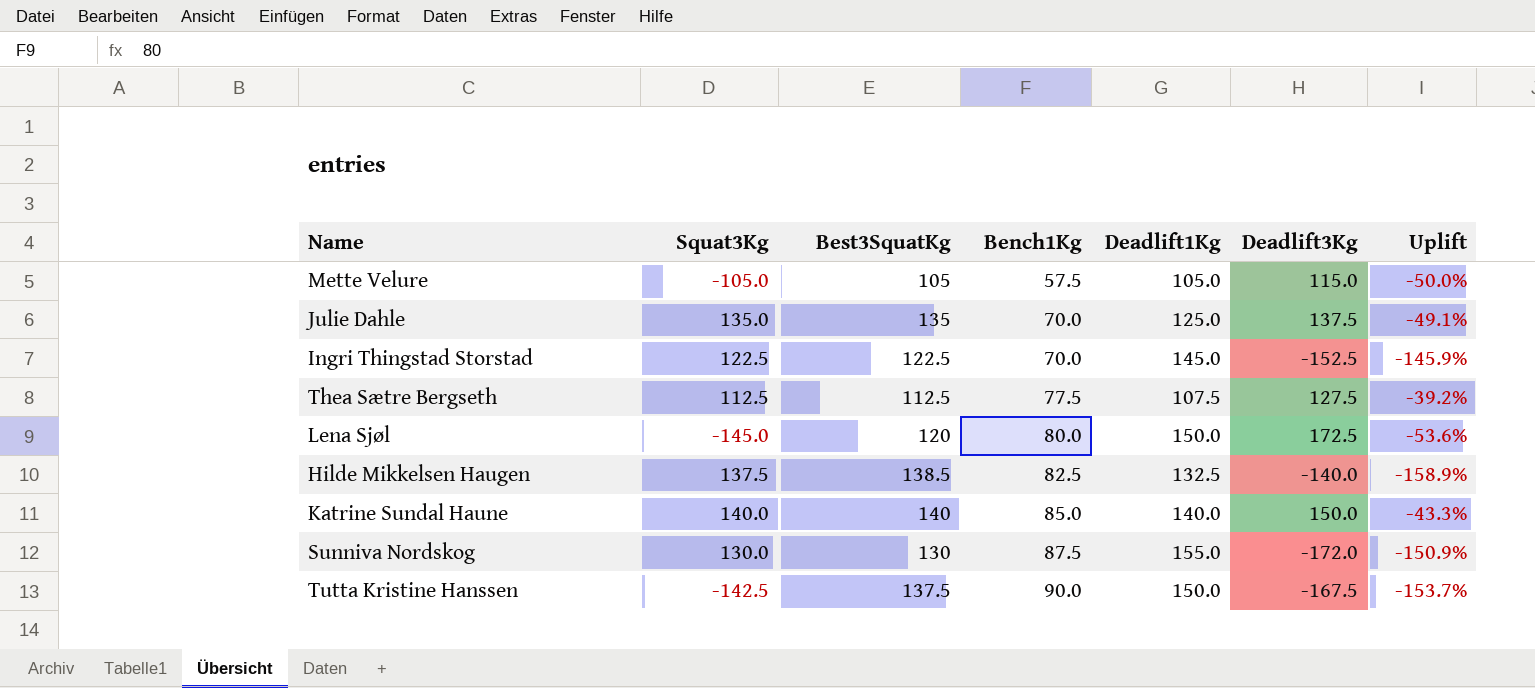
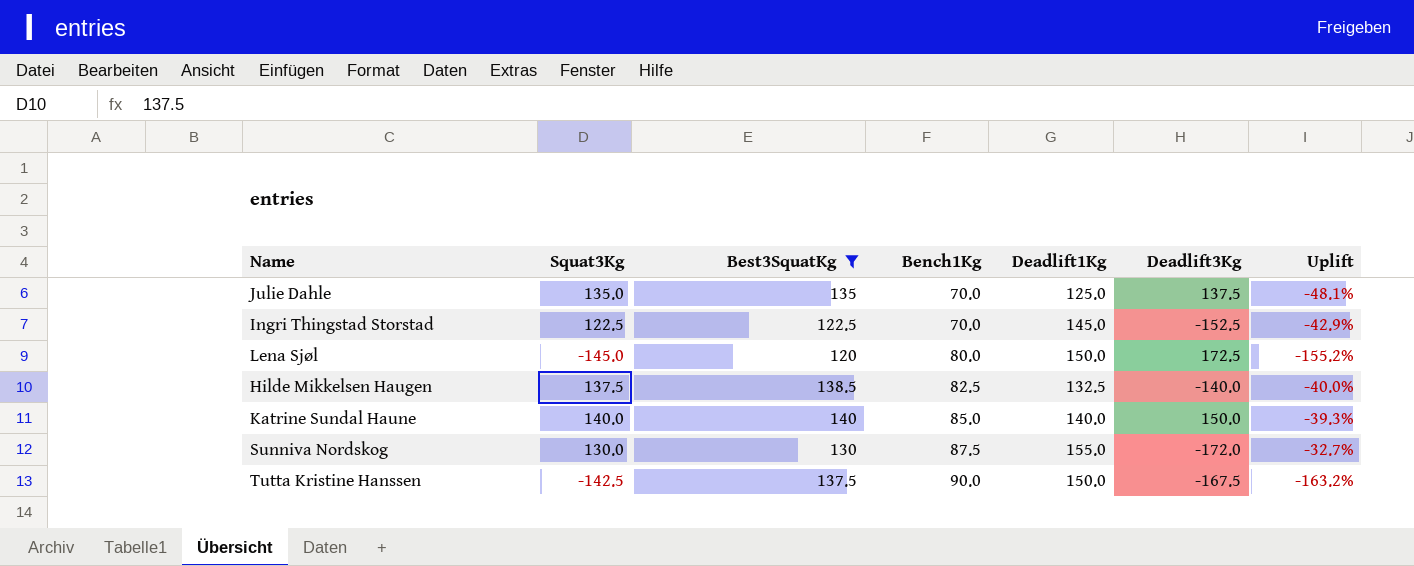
filter: none -> Best3SquatKg >= 120
column Uplift | formula: ([Bench1Kg] - [Deadlift3Kg]) / [Deadlift3Kg] -> ([Bench1Kg] - [Squat3Kg]) / [Squat3Kg]

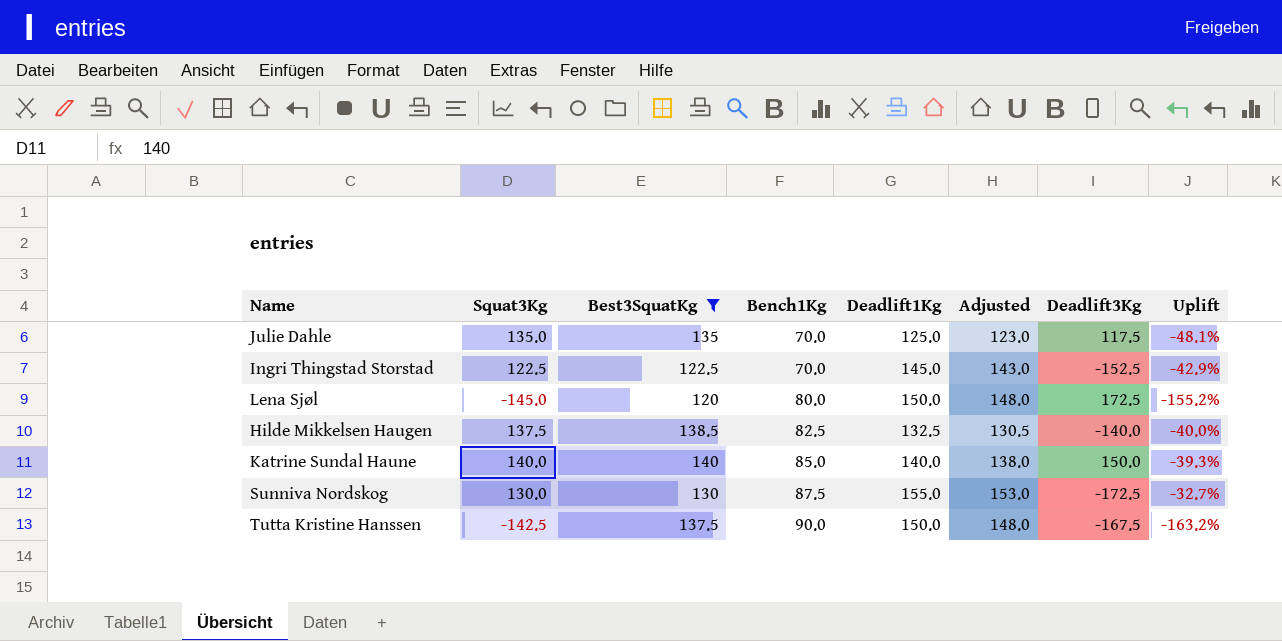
column Adjusted | formula: none -> [Deadlift1Kg] - 2
Julie Dahle | Deadlift3Kg: 137.5 -> 117.5
Sunniva Nordskog | Deadlift3Kg: -172.0 -> -172.5

